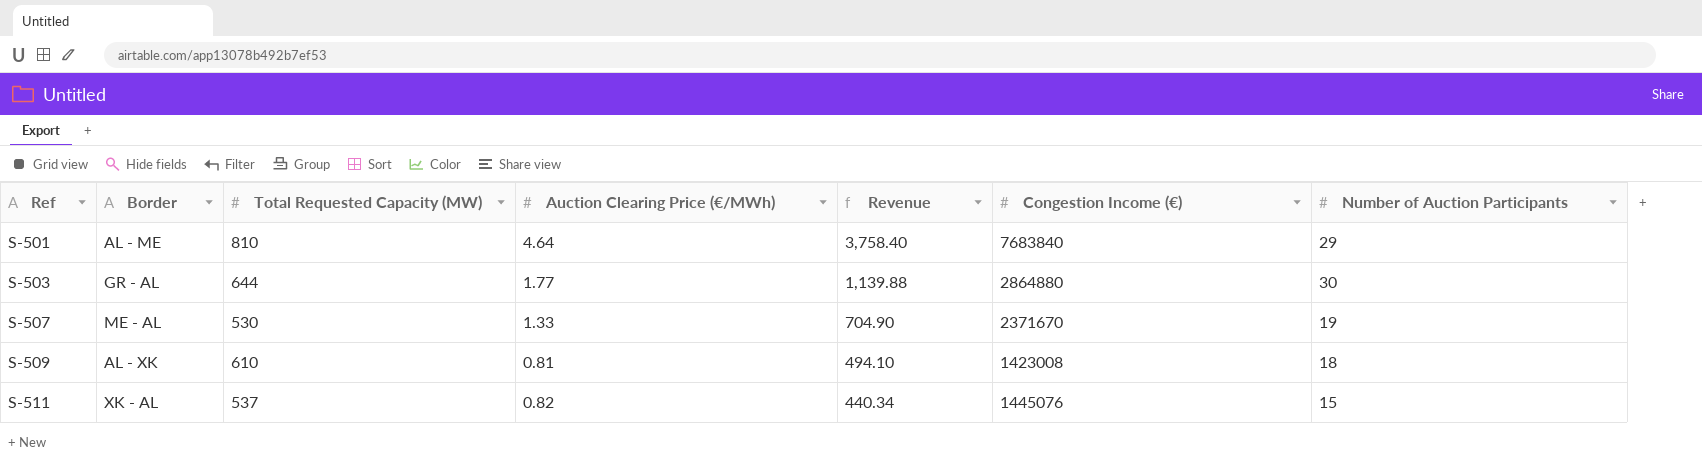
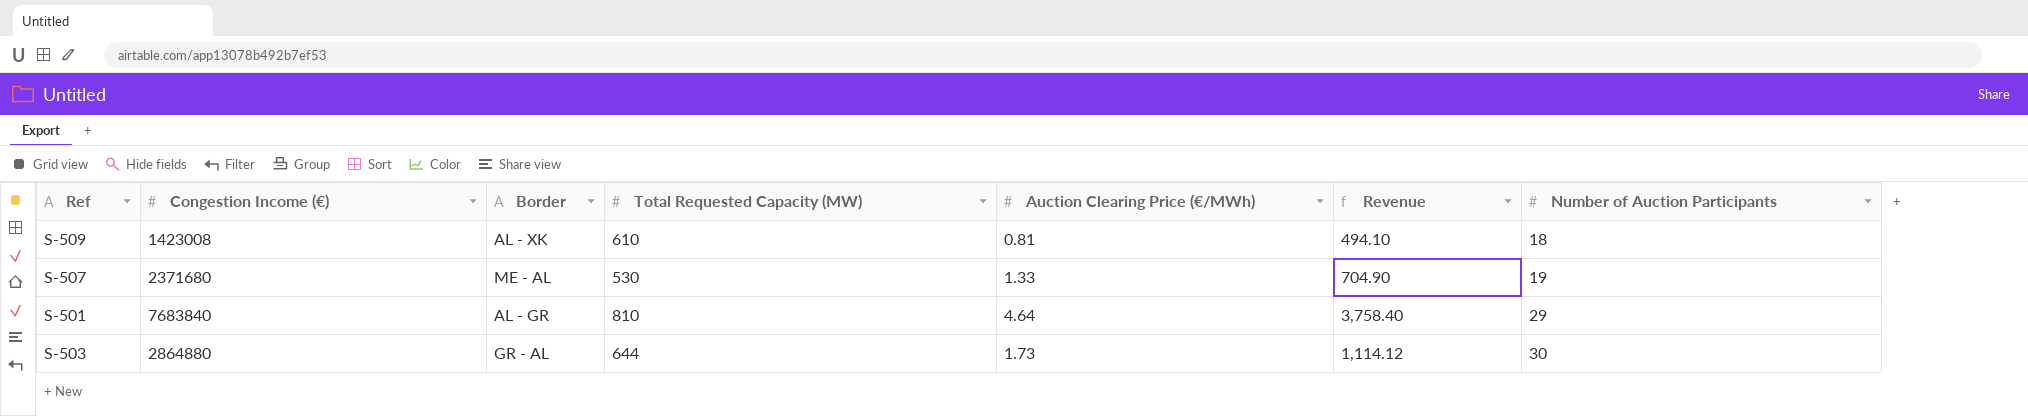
row order: Ref ascending -> Number of Auction Participants ascending
column Congestion Income (€) | position: 6 -> 2
row S-511: XK - AL | 537 | 0.82 | 440.34 | 1445076 | 15 -> none
S-507 | Congestion Income (€): 2371670 -> 2371680
S-501 | Border: AL - ME -> AL - GR
S-503 | Auction Clearing Price (€/MWh): 1.77 -> 1.73
S-503 | Revenue: 1,139.88 -> 1,114.12

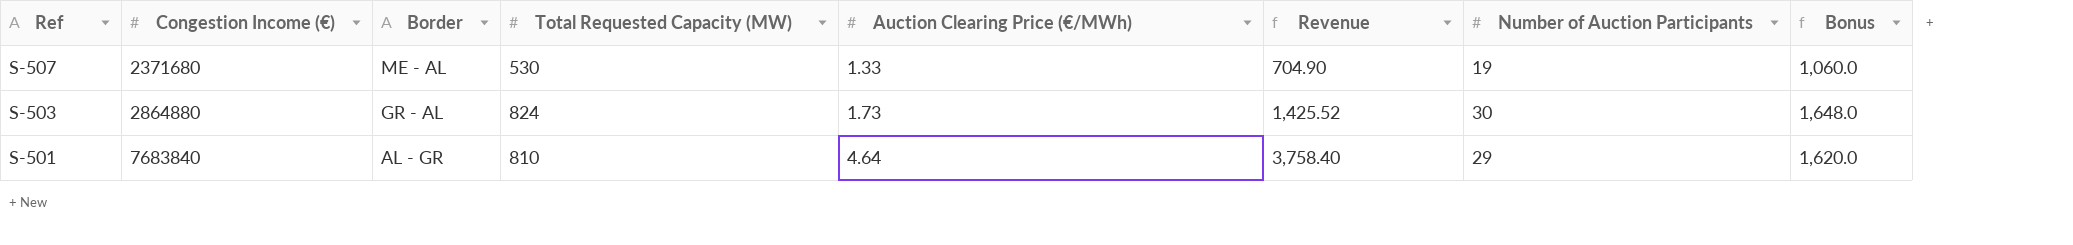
row order: Number of Auction Participants ascending -> Ref descending
column Bonus | formula: none -> [Total Requested Capacity (MW)] * 2
row S-509: 1423008 | AL - XK | 610 | 0.81 | 494.10 | 18 -> none
S-503 | Total Requested Capacity (MW): 644 -> 824
S-503 | Revenue: 1,114.12 -> 1,425.52

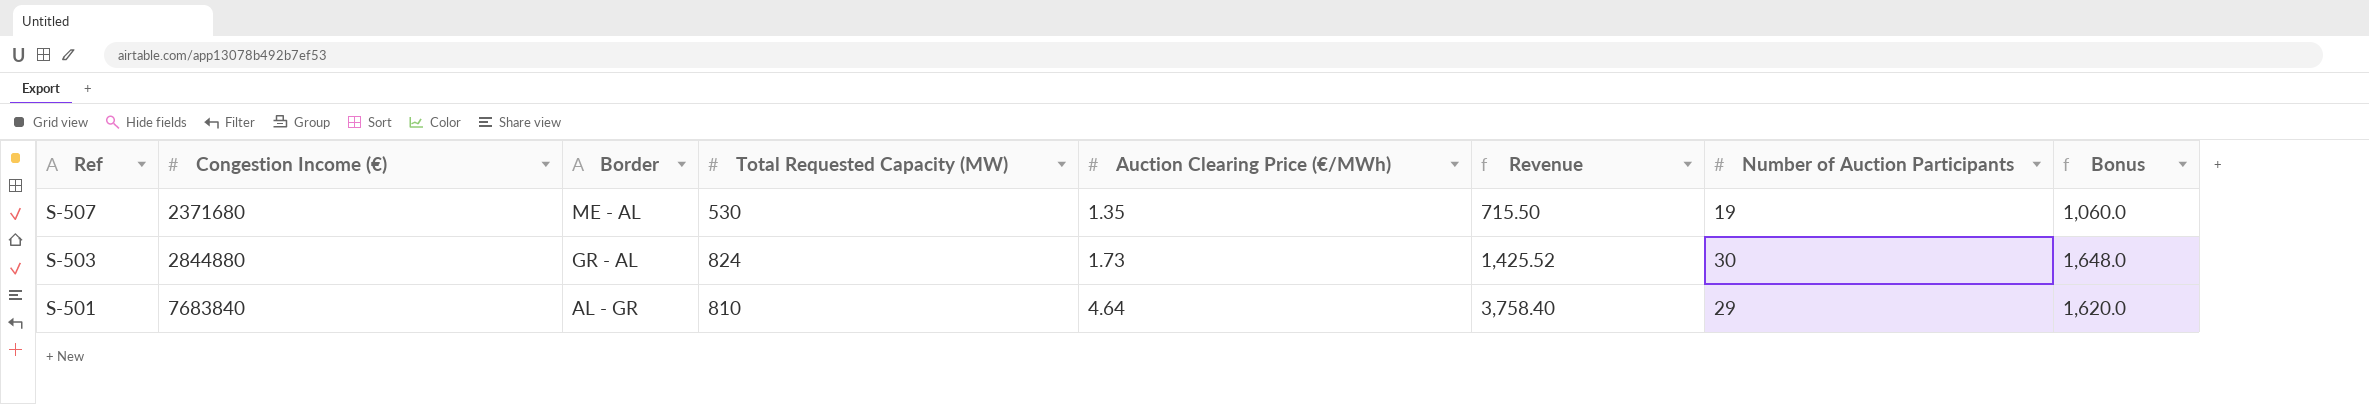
S-507 | Auction Clearing Price (€/MWh): 1.33 -> 1.35
S-507 | Revenue: 704.90 -> 715.50
S-503 | Congestion Income (€): 2864880 -> 2844880

